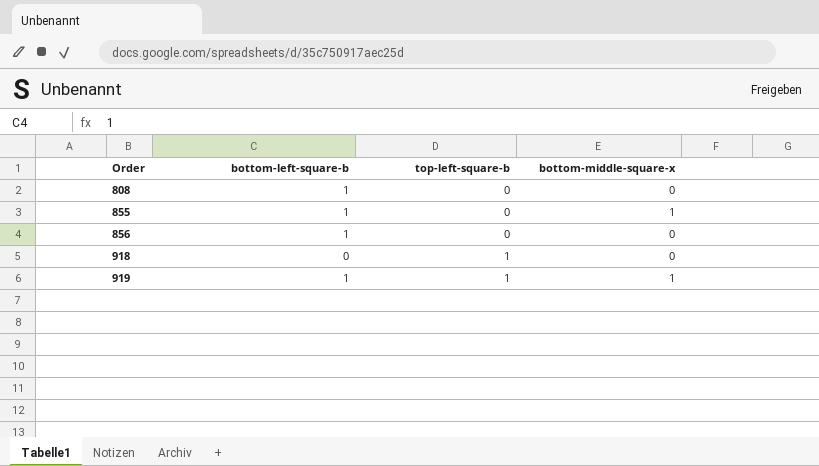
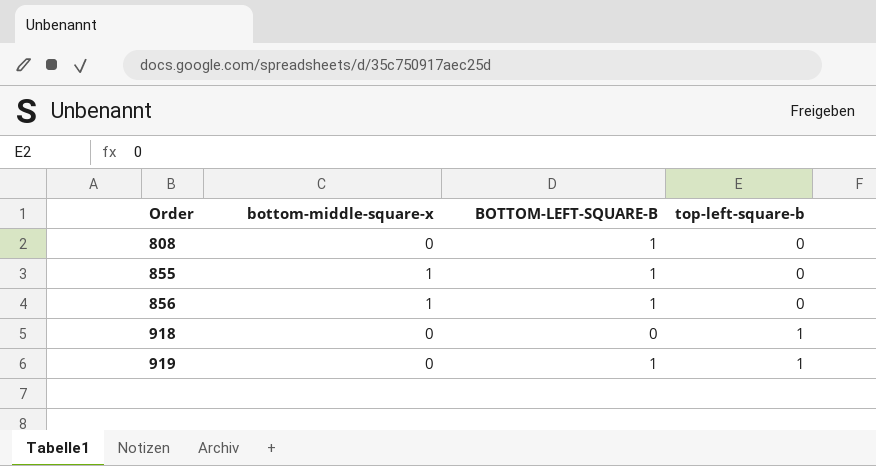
column bottom-middle-square-x | position: 4 -> 2
column name: bottom-left-square-b -> BOTTOM-LEFT-SQUARE-B
856 | bottom-middle-square-x: 0 -> 1
919 | bottom-middle-square-x: 1 -> 0

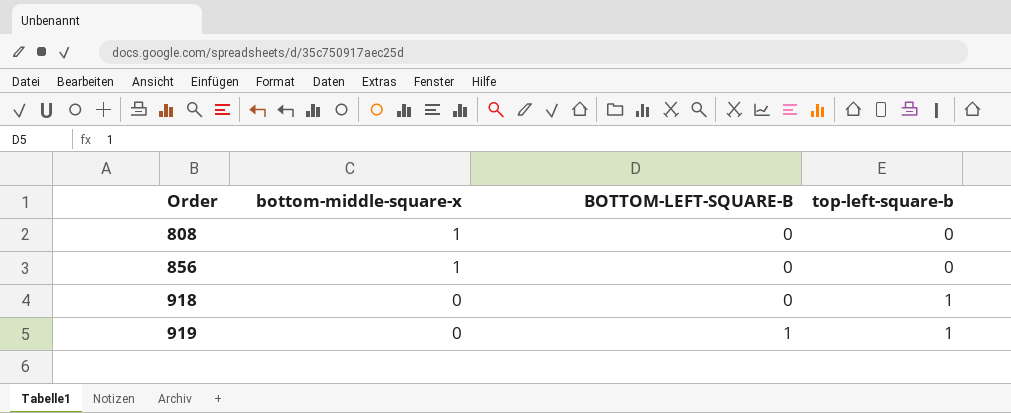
row 855: 1 | 1 | 0 -> none
808 | bottom-middle-square-x: 0 -> 1
808 | BOTTOM-LEFT-SQUARE-B: 1 -> 0
856 | BOTTOM-LEFT-SQUARE-B: 1 -> 0

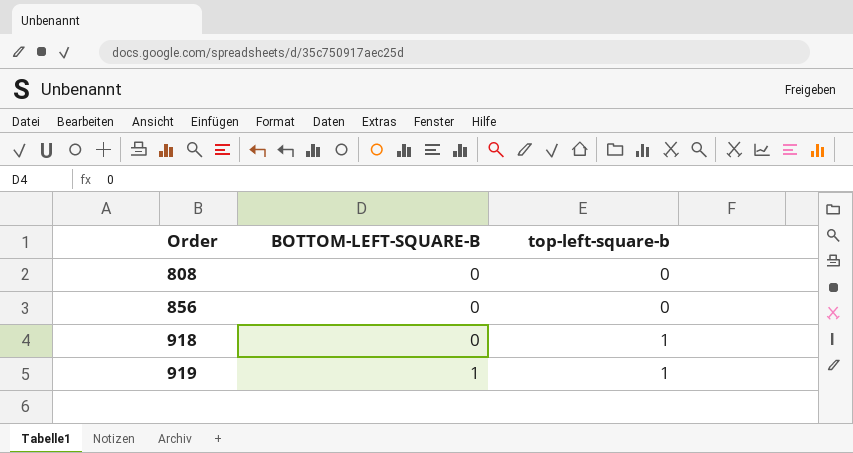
column bottom-middle-square-x | position: 2 -> none

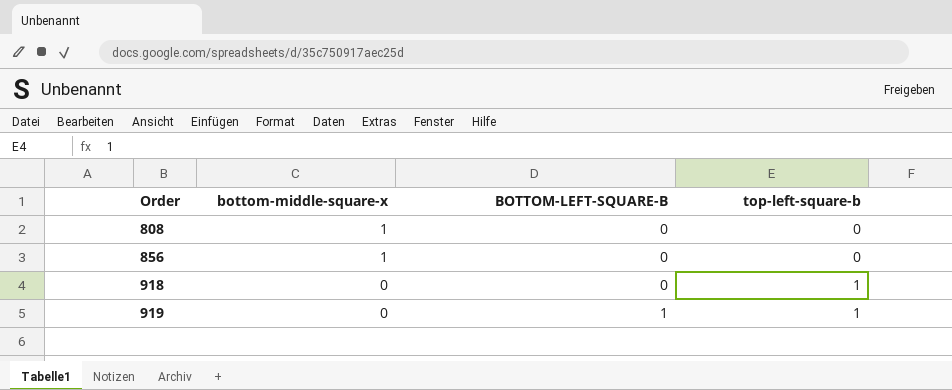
column bottom-middle-square-x | position: none -> 2

